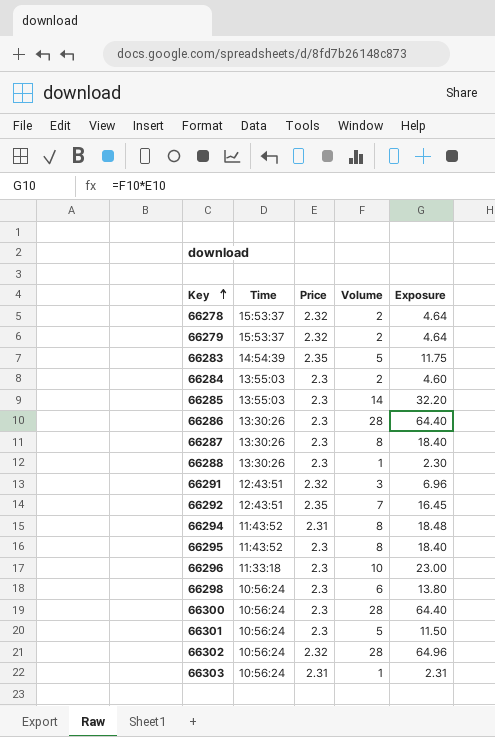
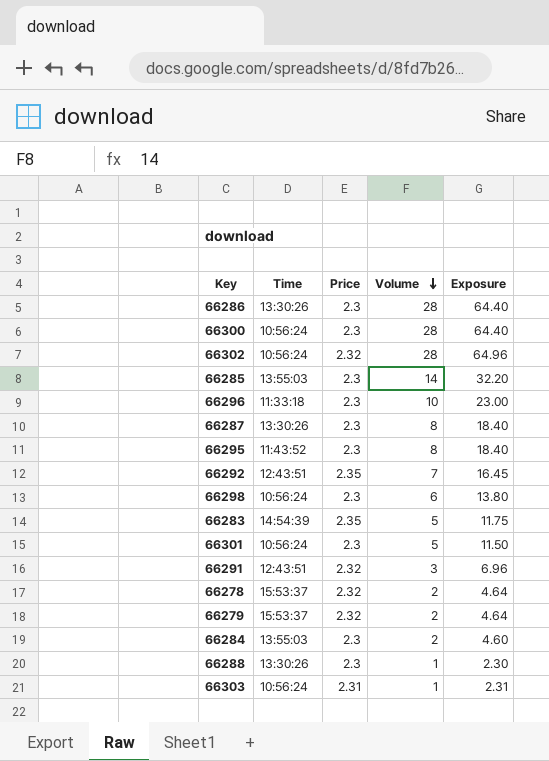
row order: Key ascending -> Volume descending
row 66294: 11:43:52 | 2.31 | 8 | 18.48 -> none

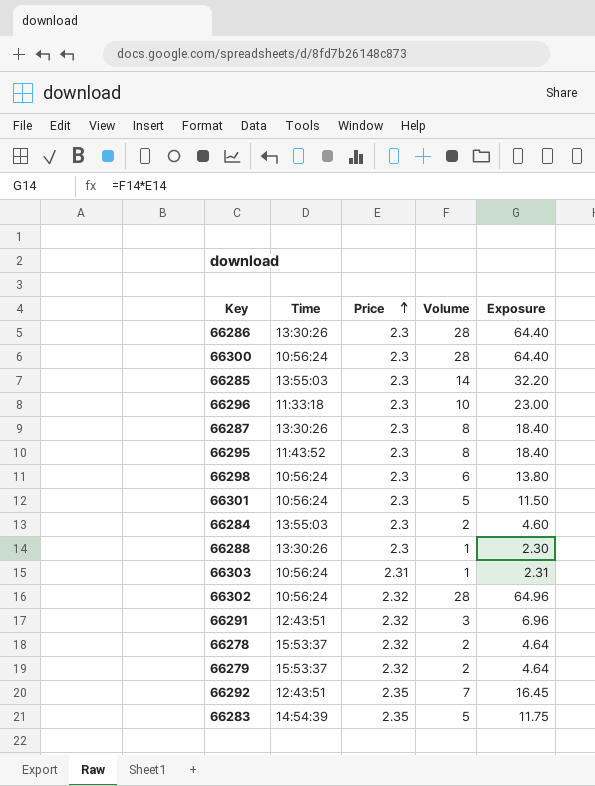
row order: Volume descending -> Price ascending

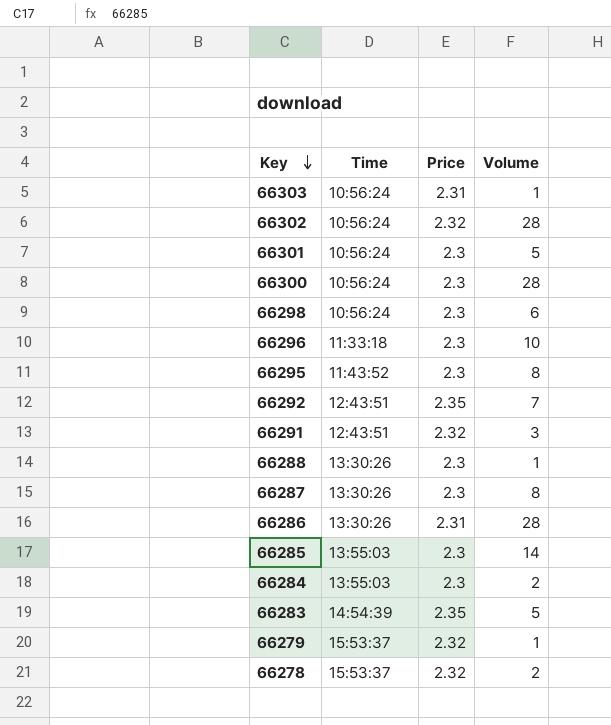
row order: Price ascending -> Key descending
column Exposure | formula: [Price] * [Volume] -> none
66286 | Price: 2.3 -> 2.31
66279 | Volume: 2 -> 1

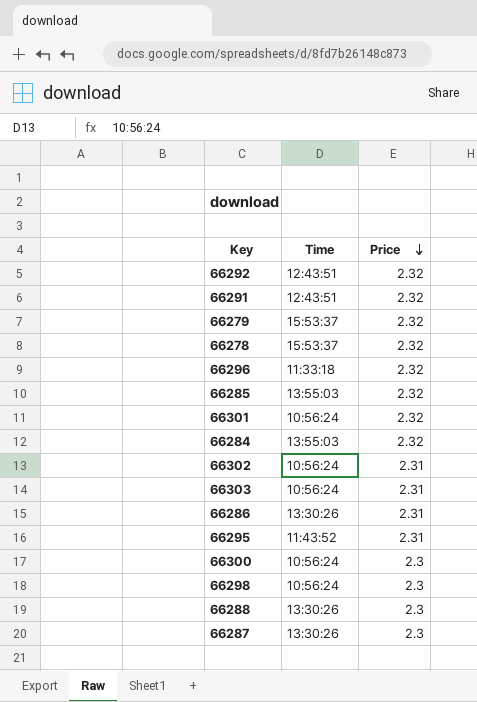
row order: Key descending -> Price descending
column Volume | position: 4 -> none
row 66283: 14:54:39 | 2.35 | 5 -> none
66292 | Price: 2.35 -> 2.32
66296 | Price: 2.3 -> 2.32
66285 | Price: 2.3 -> 2.32
66301 | Price: 2.3 -> 2.32
66284 | Price: 2.3 -> 2.32
66302 | Price: 2.32 -> 2.31
66295 | Price: 2.3 -> 2.31

